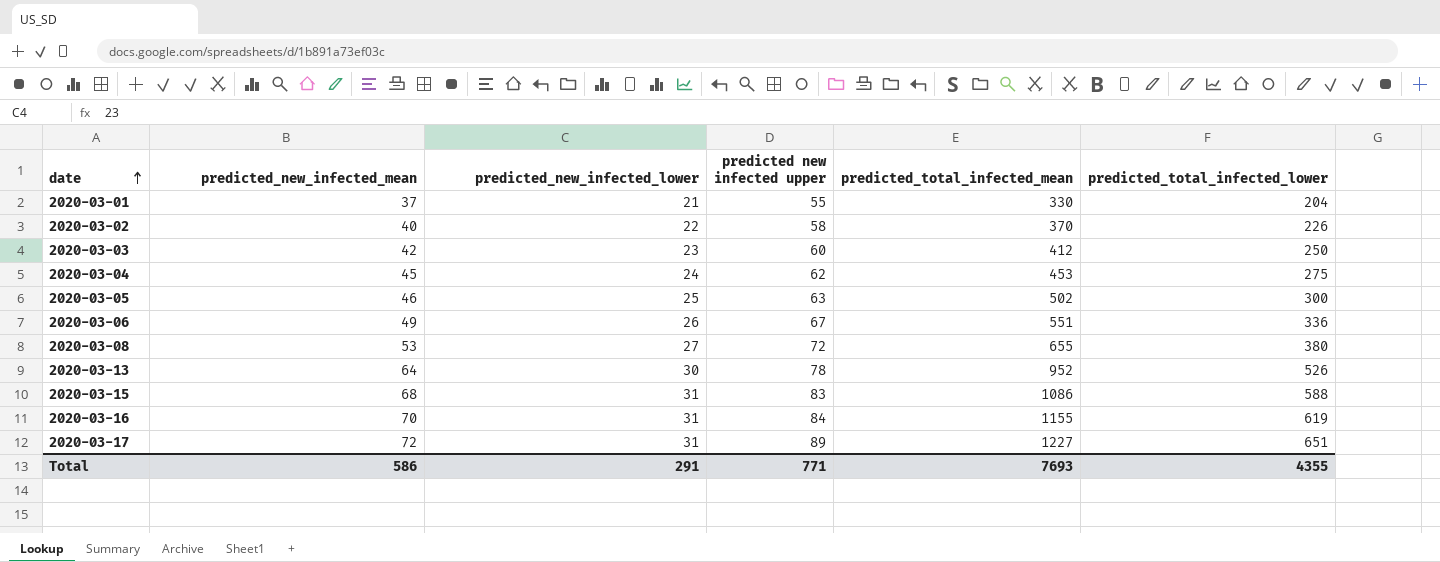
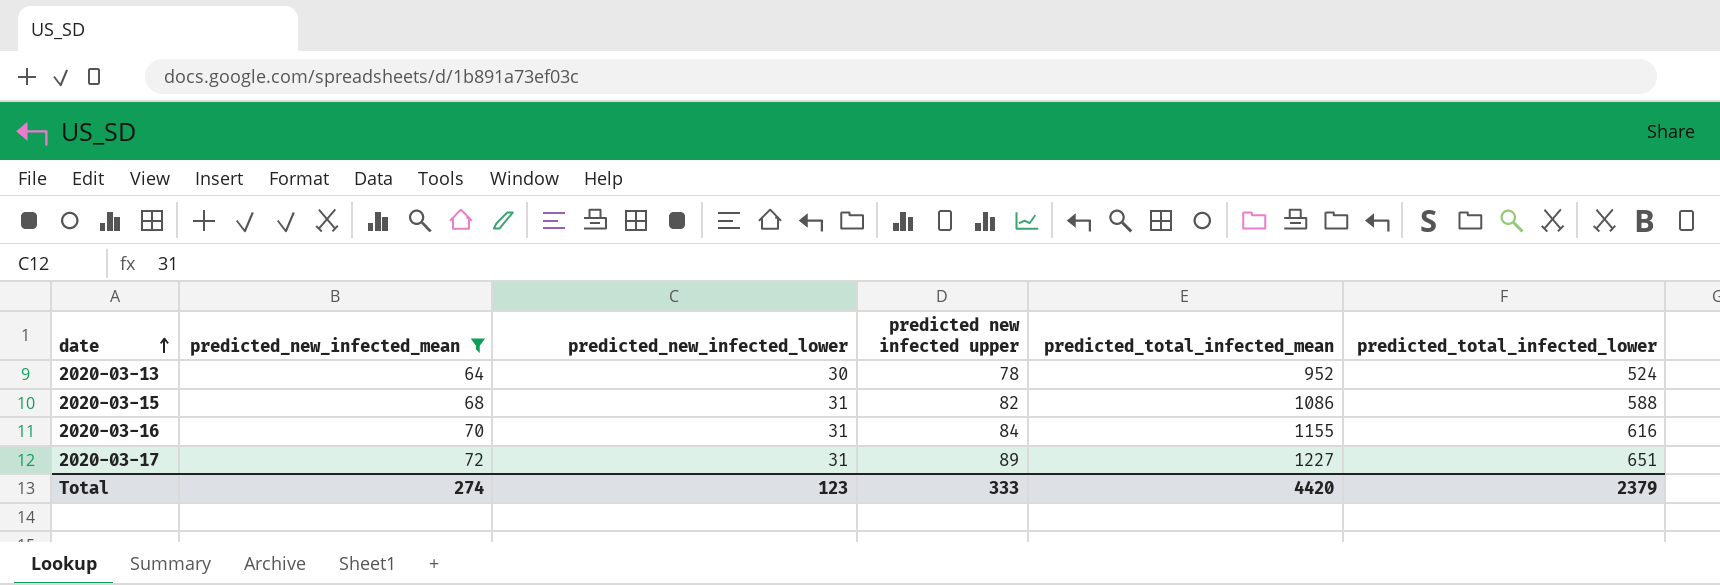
filter: none -> predicted_new_infected_mean >= 64
2020-03-13 | predicted_total_infected_lower: 526 -> 524
2020-03-15 | predicted new infected upper: 83 -> 82
2020-03-16 | predicted_total_infected_lower: 619 -> 616
Total | predicted_new_infected_mean: 586 -> 274
Total | predicted_new_infected_lower: 291 -> 123
Total | predicted new infected upper: 771 -> 333
Total | predicted_total_infected_mean: 7693 -> 4420
Total | predicted_total_infected_lower: 4355 -> 2379

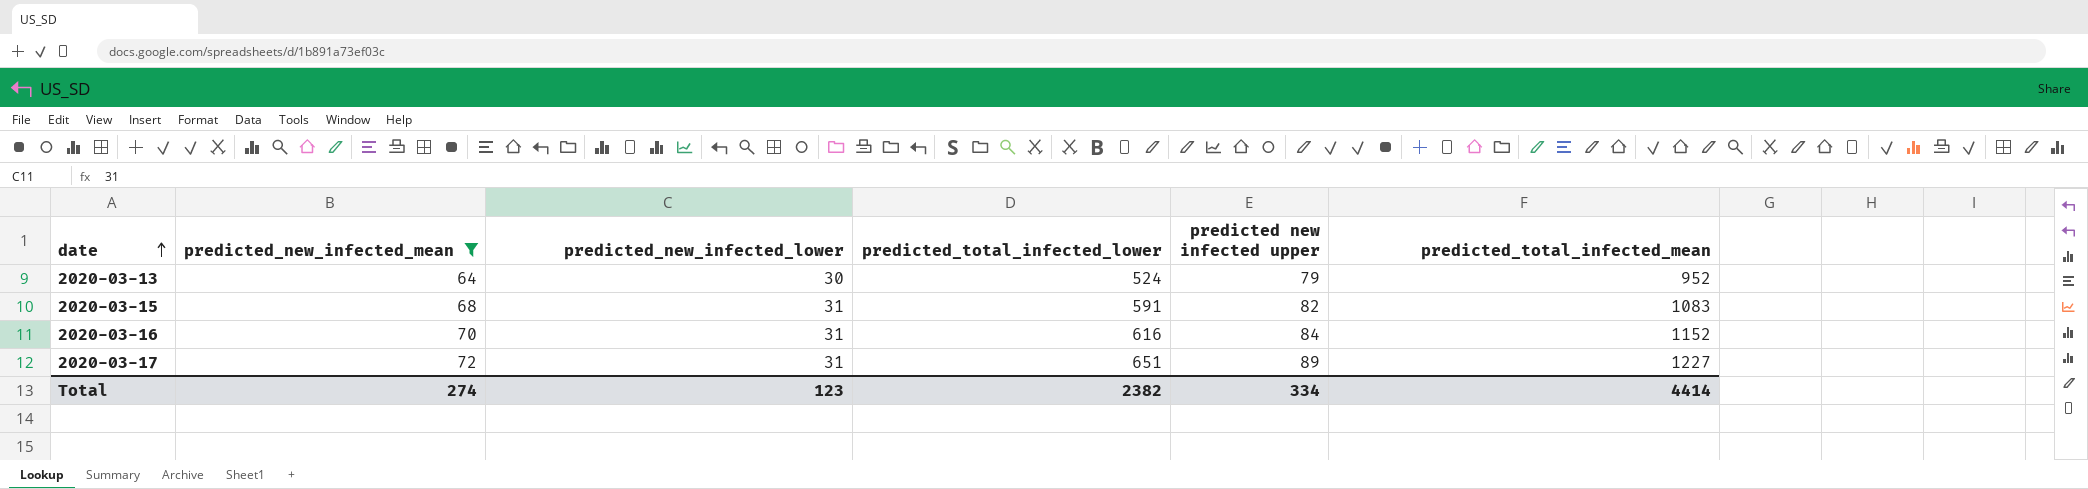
column predicted_total_infected_lower | position: 6 -> 4
2020-03-13 | predicted new infected upper: 78 -> 79
2020-03-15 | predicted_total_infected_lower: 588 -> 591
2020-03-15 | predicted_total_infected_mean: 1086 -> 1083
2020-03-16 | predicted_total_infected_mean: 1155 -> 1152
Total | predicted_total_infected_lower: 2379 -> 2382
Total | predicted new infected upper: 333 -> 334
Total | predicted_total_infected_mean: 4420 -> 4414

